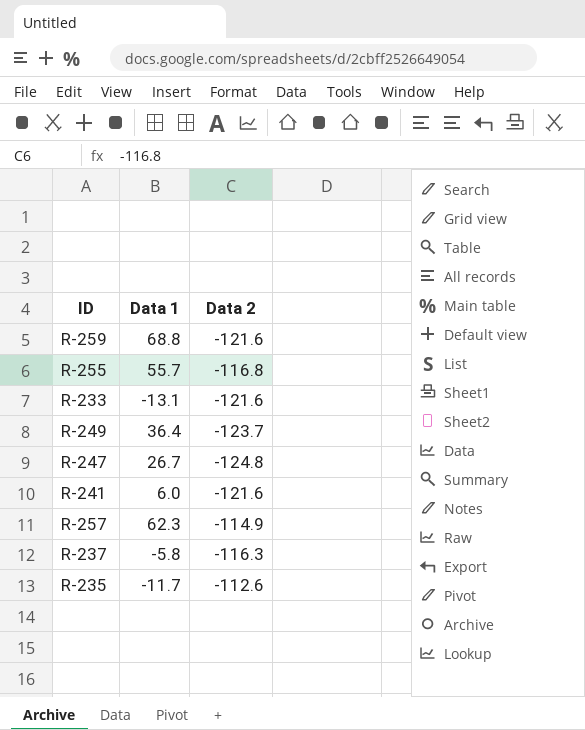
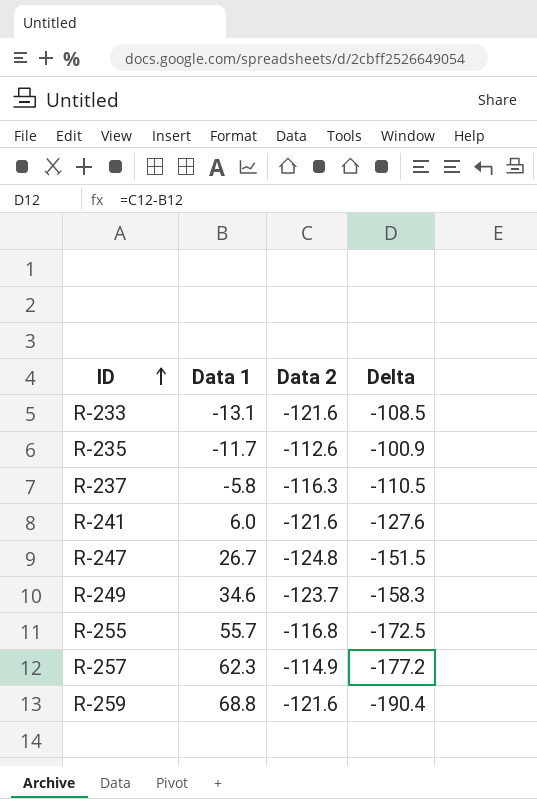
row order: none -> ID ascending
column Delta | formula: none -> [Data 2] - [Data 1]
R-249 | Data 1: 36.4 -> 34.6

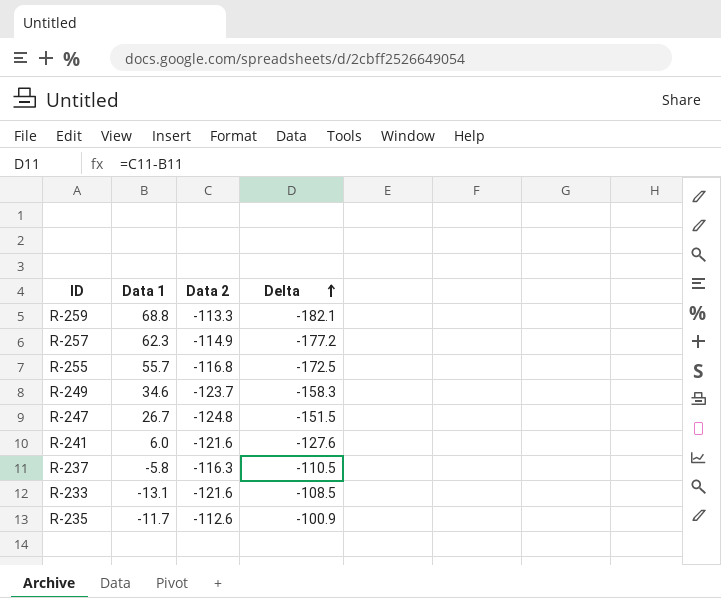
row order: ID ascending -> Delta ascending
R-259 | Data 2: -121.6 -> -113.3
R-259 | Delta: -190.4 -> -182.1

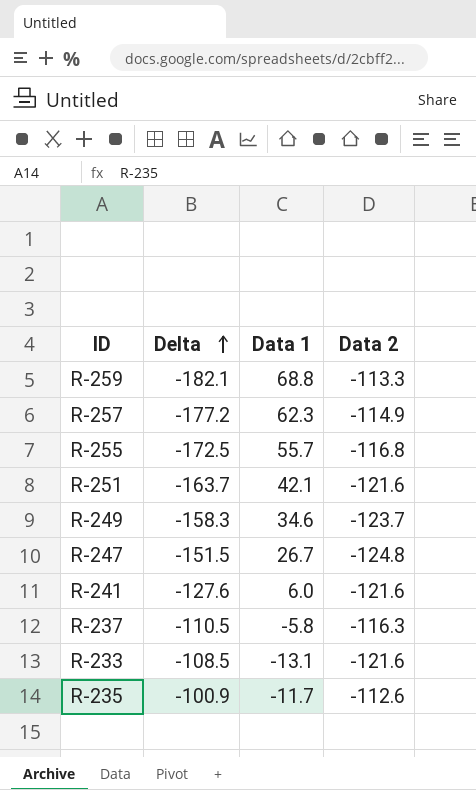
column Delta | position: 4 -> 2
row R-251: none -> -163.7 | 42.1 | -121.6

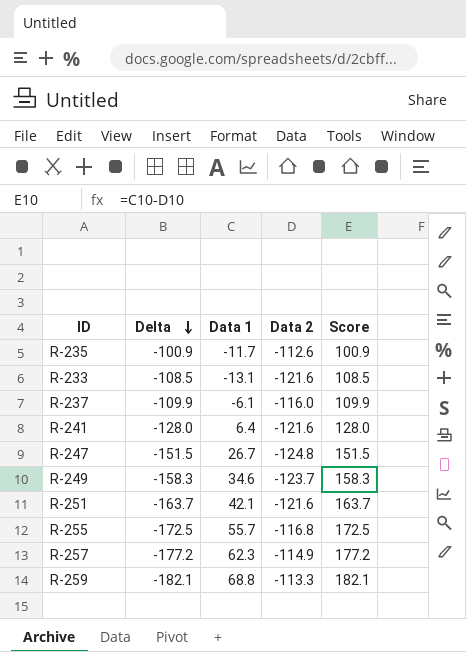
row order: Delta ascending -> Delta descending
column Score | formula: none -> [Data 1] - [Data 2]
R-237 | Delta: -110.5 -> -109.9
R-237 | Data 1: -5.8 -> -6.1
R-237 | Data 2: -116.3 -> -116.0
R-241 | Delta: -127.6 -> -128.0
R-241 | Data 1: 6.0 -> 6.4

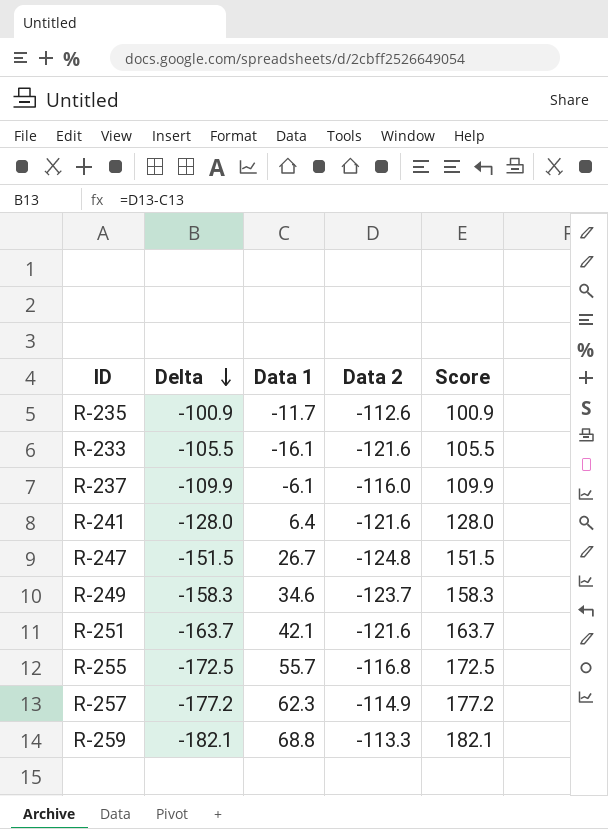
R-233 | Delta: -108.5 -> -105.5
R-233 | Data 1: -13.1 -> -16.1
R-233 | Score: 108.5 -> 105.5

